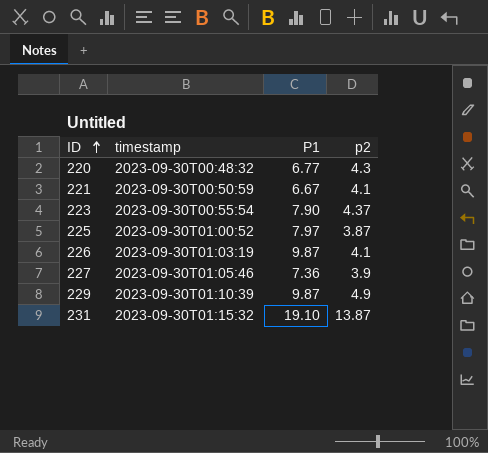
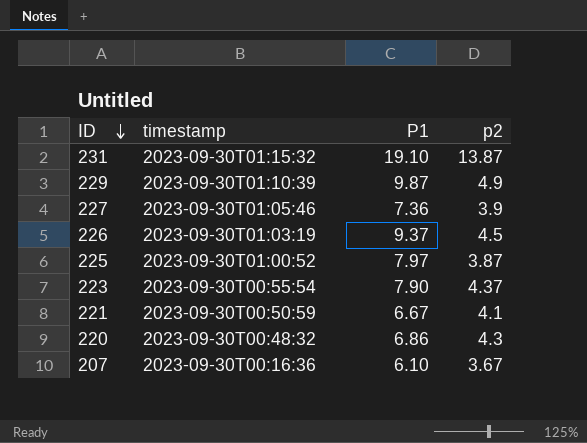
row order: ID ascending -> ID descending
226 | P1: 9.87 -> 9.37
226 | p2: 4.1 -> 4.5
220 | P1: 6.77 -> 6.86
row 207: none -> 2023-09-30T00:16:36 | 6.10 | 3.67

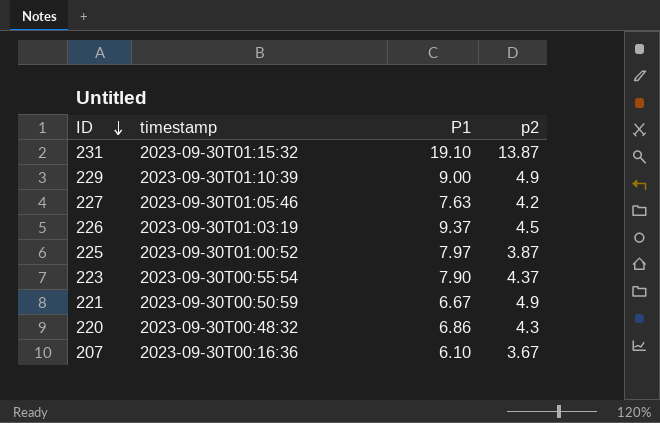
229 | P1: 9.87 -> 9.00
227 | P1: 7.36 -> 7.63
227 | p2: 3.9 -> 4.2
221 | p2: 4.1 -> 4.9

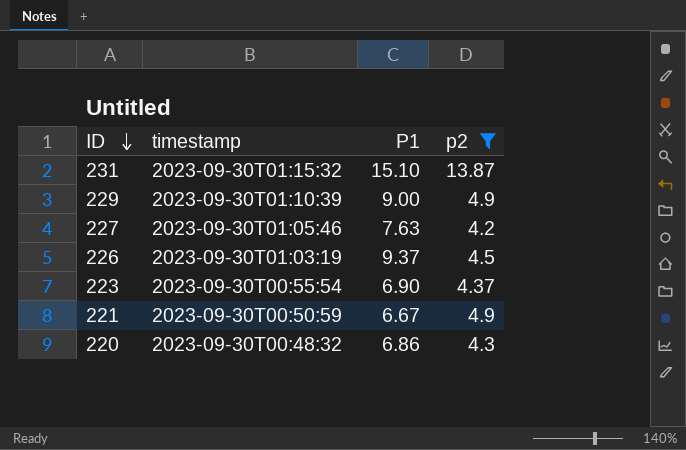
filter: none -> p2 >= 4.2
231 | P1: 19.10 -> 15.10
223 | P1: 7.90 -> 6.90

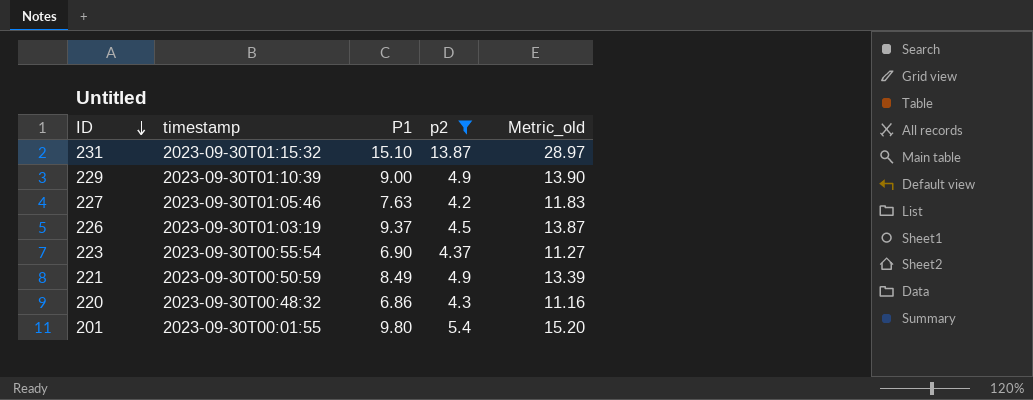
column Metric_old | formula: none -> [P1] + [p2]
221 | P1: 6.67 -> 8.49
row 201: none -> 2023-09-30T00:01:55 | 9.80 | 5.4 | 15.20

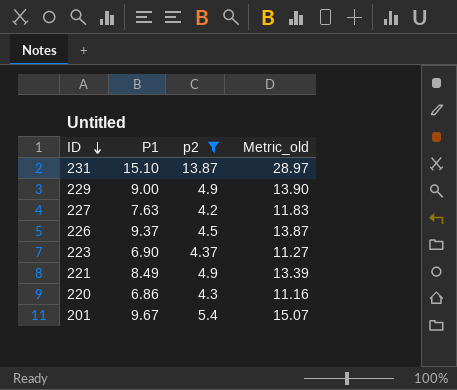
column timestamp | position: 2 -> none
201 | P1: 9.80 -> 9.67
201 | Metric_old: 15.20 -> 15.07

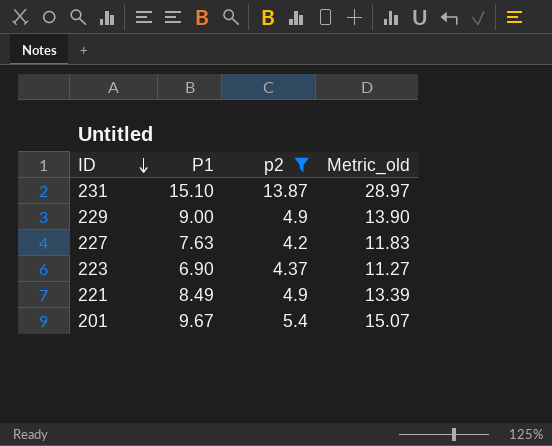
row 226: 9.37 | 4.5 | 13.87 -> none
row 220: 6.86 | 4.3 | 11.16 -> none

